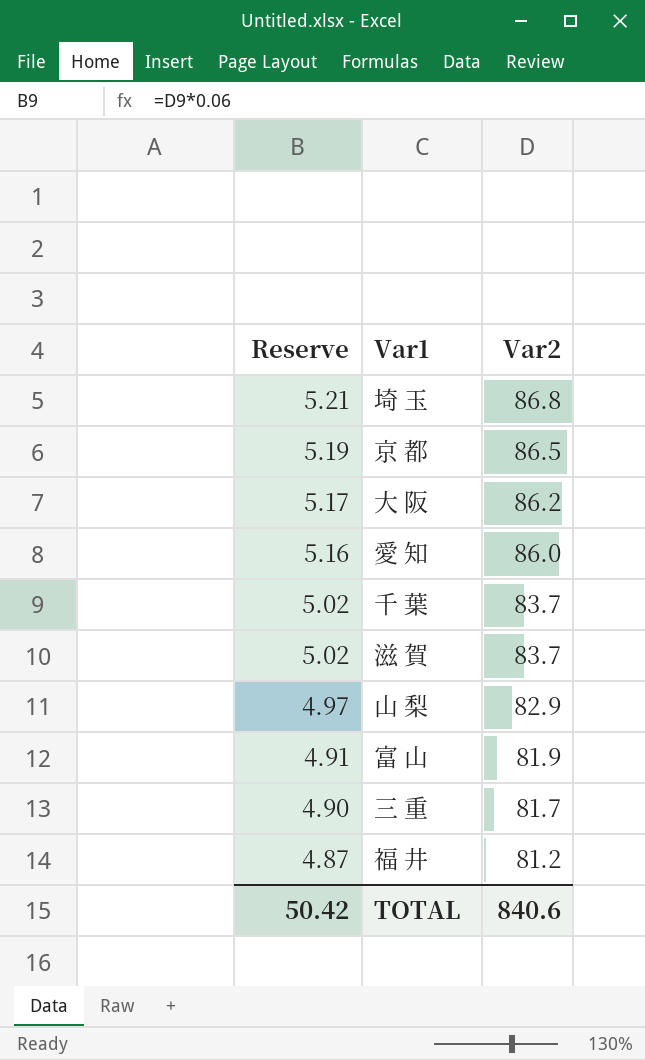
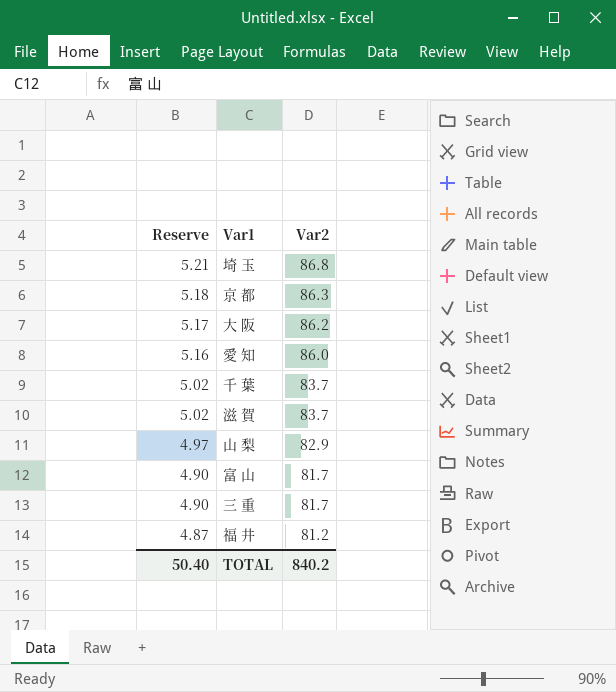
京 都 | Reserve: 5.19 -> 5.18
京 都 | Var2: 86.5 -> 86.3
富 山 | Reserve: 4.91 -> 4.90
富 山 | Var2: 81.9 -> 81.7
TOTAL | Reserve: 50.42 -> 50.40
TOTAL | Var2: 840.6 -> 840.2

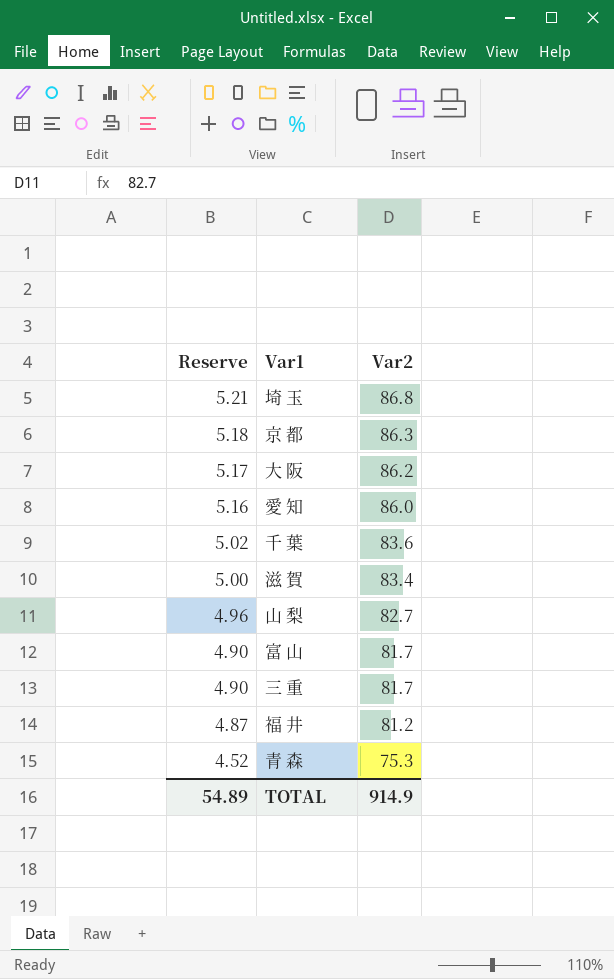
千 葉 | Var2: 83.7 -> 83.6
滋 賀 | Reserve: 5.02 -> 5.00
滋 賀 | Var2: 83.7 -> 83.4
山 梨 | Reserve: 4.97 -> 4.96
山 梨 | Var2: 82.9 -> 82.7
row 青 森: none -> 4.52 | 75.3
TOTAL | Reserve: 50.40 -> 54.89
TOTAL | Var2: 840.2 -> 914.9

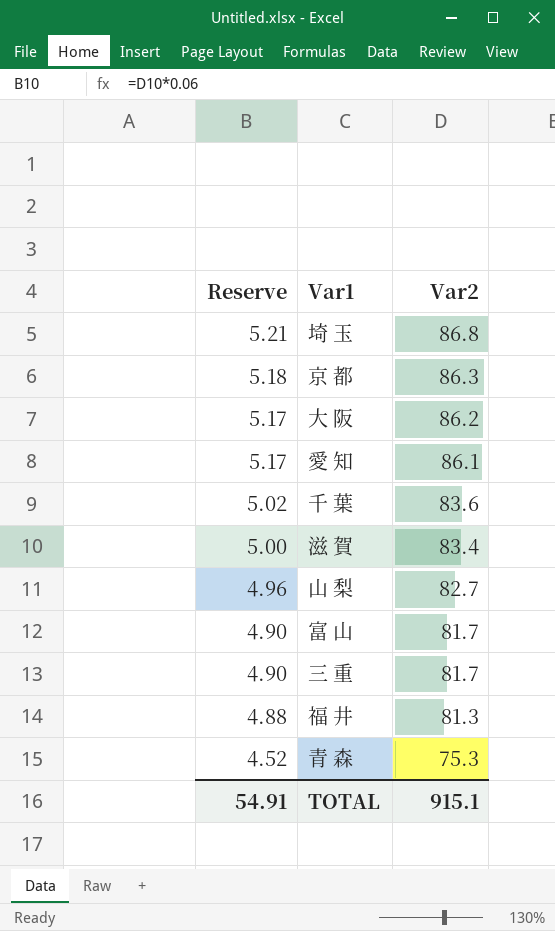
愛 知 | Reserve: 5.16 -> 5.17
愛 知 | Var2: 86.0 -> 86.1
福 井 | Reserve: 4.87 -> 4.88
福 井 | Var2: 81.2 -> 81.3
TOTAL | Reserve: 54.89 -> 54.91
TOTAL | Var2: 914.9 -> 915.1

